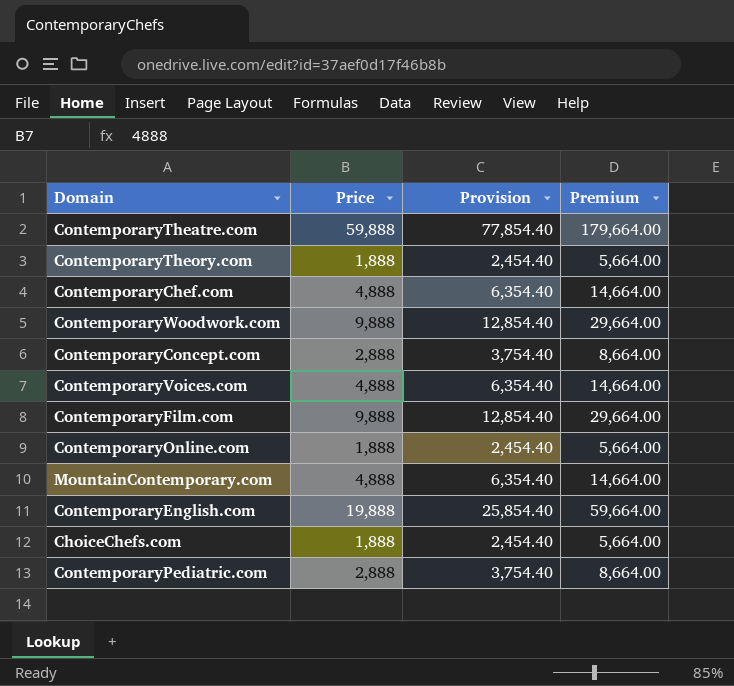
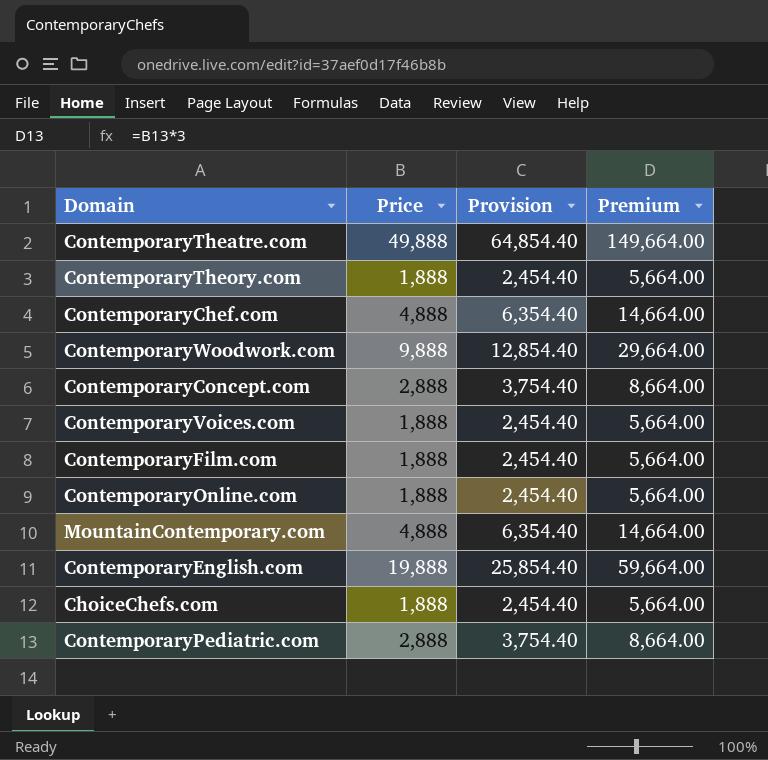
ContemporaryTheatre.com | Price: 59,888 -> 49,888
ContemporaryTheatre.com | Provision: 77,854.40 -> 64,854.40
ContemporaryTheatre.com | Premium: 179,664.00 -> 149,664.00
ContemporaryVoices.com | Price: 4,888 -> 1,888
ContemporaryVoices.com | Provision: 6,354.40 -> 2,454.40
ContemporaryVoices.com | Premium: 14,664.00 -> 5,664.00
ContemporaryFilm.com | Price: 9,888 -> 1,888
ContemporaryFilm.com | Provision: 12,854.40 -> 2,454.40
ContemporaryFilm.com | Premium: 29,664.00 -> 5,664.00

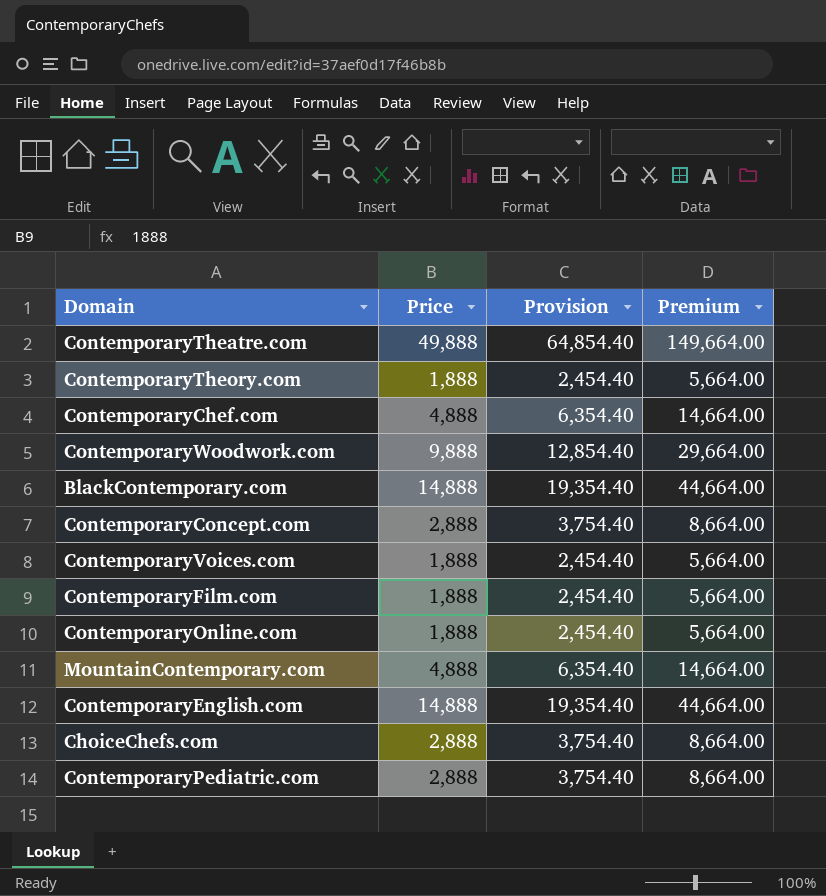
row BlackContemporary.com: none -> 14,888 | 19,354.40 | 44,664.00
ContemporaryEnglish.com | Price: 19,888 -> 14,888
ContemporaryEnglish.com | Provision: 25,854.40 -> 19,354.40
ContemporaryEnglish.com | Premium: 59,664.00 -> 44,664.00
ChoiceChefs.com | Price: 1,888 -> 2,888
ChoiceChefs.com | Provision: 2,454.40 -> 3,754.40
ChoiceChefs.com | Premium: 5,664.00 -> 8,664.00

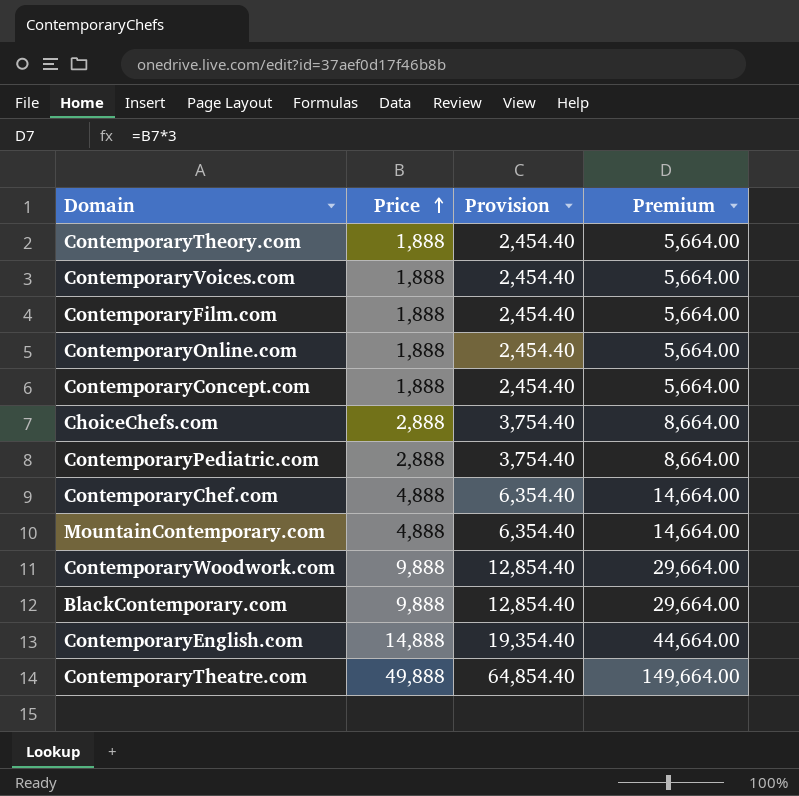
row order: none -> Price ascending
ContemporaryConcept.com | Price: 2,888 -> 1,888
ContemporaryConcept.com | Provision: 3,754.40 -> 2,454.40
ContemporaryConcept.com | Premium: 8,664.00 -> 5,664.00
BlackContemporary.com | Price: 14,888 -> 9,888
BlackContemporary.com | Provision: 19,354.40 -> 12,854.40
BlackContemporary.com | Premium: 44,664.00 -> 29,664.00

